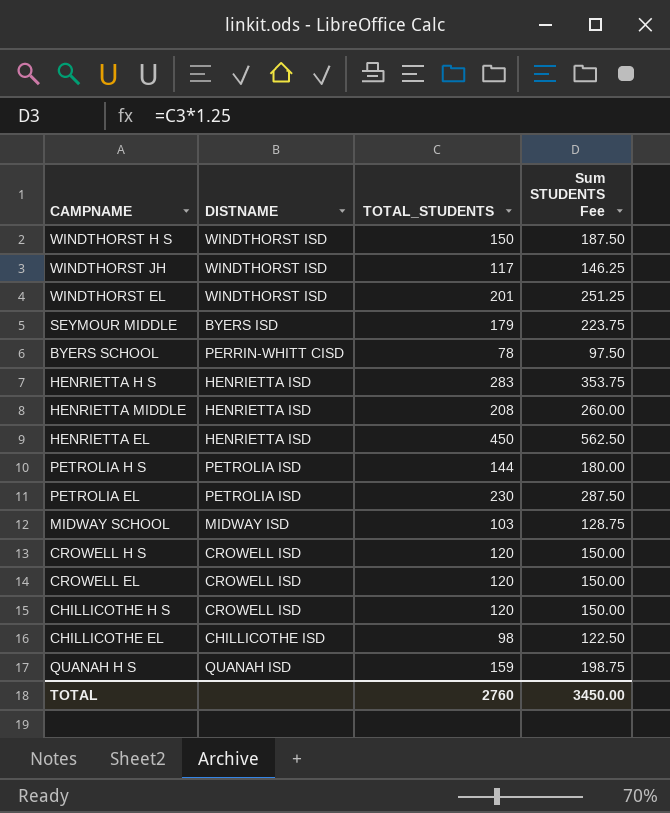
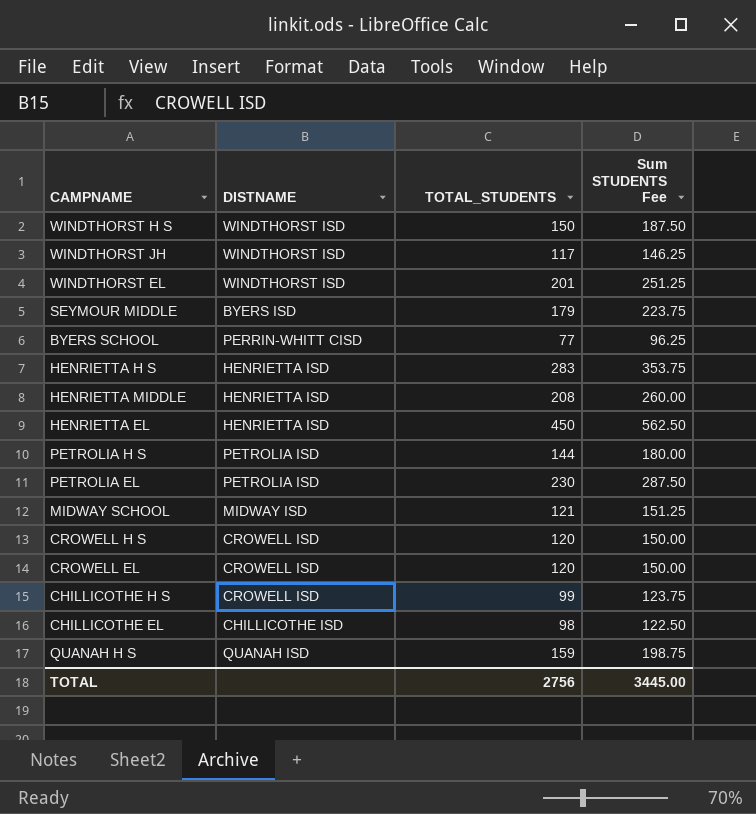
BYERS SCHOOL | TOTAL_STUDENTS: 78 -> 77
BYERS SCHOOL | Sum STUDENTS Fee: 97.50 -> 96.25
MIDWAY SCHOOL | TOTAL_STUDENTS: 103 -> 121
MIDWAY SCHOOL | Sum STUDENTS Fee: 128.75 -> 151.25
CHILLICOTHE H S | TOTAL_STUDENTS: 120 -> 99
CHILLICOTHE H S | Sum STUDENTS Fee: 150.00 -> 123.75
TOTAL | TOTAL_STUDENTS: 2760 -> 2756
TOTAL | Sum STUDENTS Fee: 3450.00 -> 3445.00

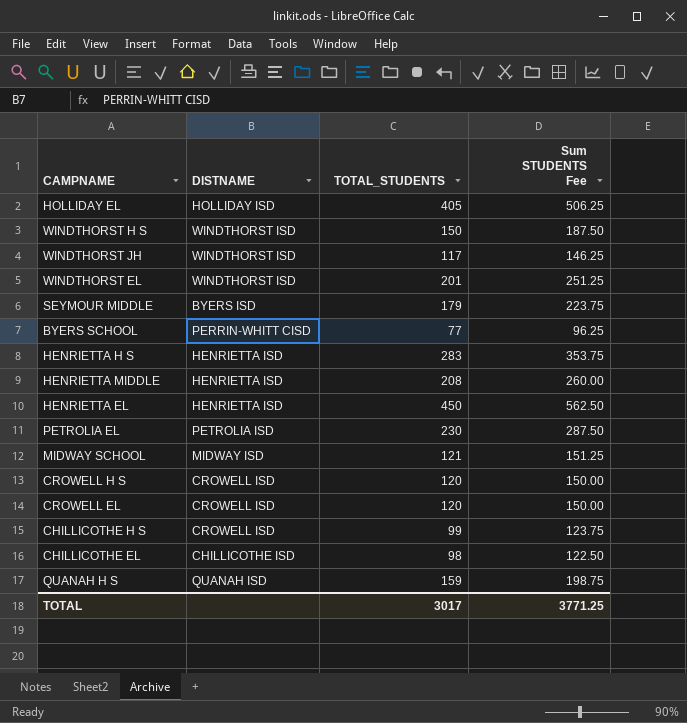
row PETROLIA H S: PETROLIA ISD | 144 | 180.00 -> none
row HOLLIDAY EL: none -> HOLLIDAY ISD | 405 | 506.25
TOTAL | TOTAL_STUDENTS: 2756 -> 3017
TOTAL | Sum STUDENTS Fee: 3445.00 -> 3771.25

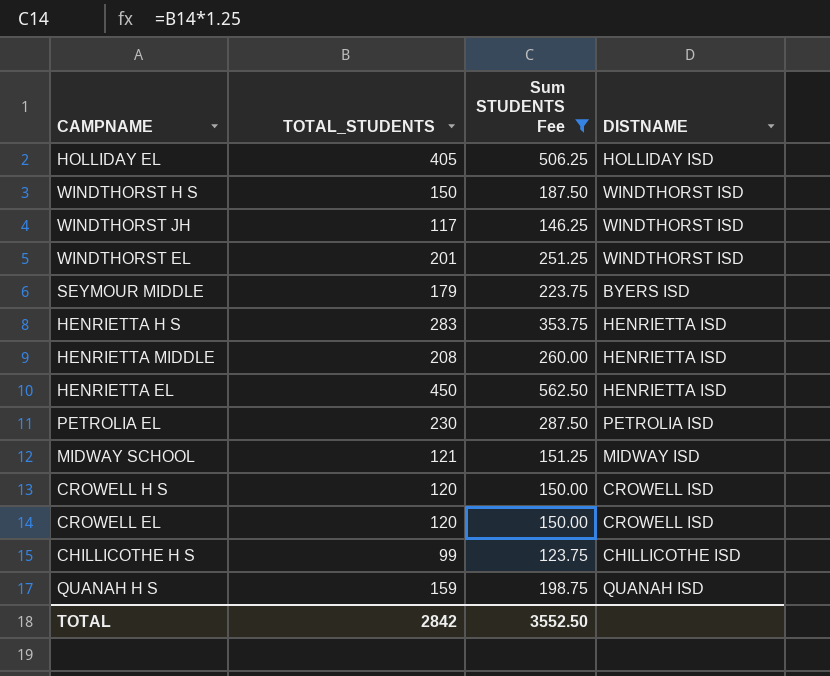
filter: none -> Sum STUDENTS Fee >= 123.75
column DISTNAME | position: 2 -> 4
CHILLICOTHE H S | DISTNAME: CROWELL ISD -> CHILLICOTHE ISD
TOTAL | TOTAL_STUDENTS: 3017 -> 2842
TOTAL | Sum STUDENTS Fee: 3771.25 -> 3552.50

